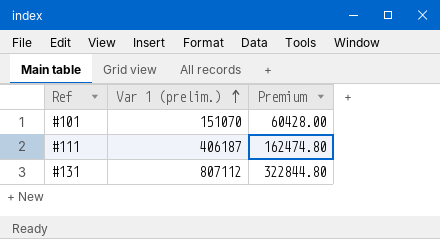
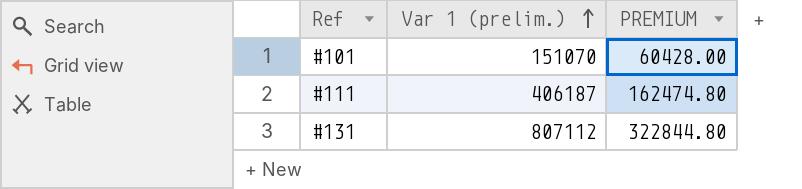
column name: Premium -> PREMIUM

